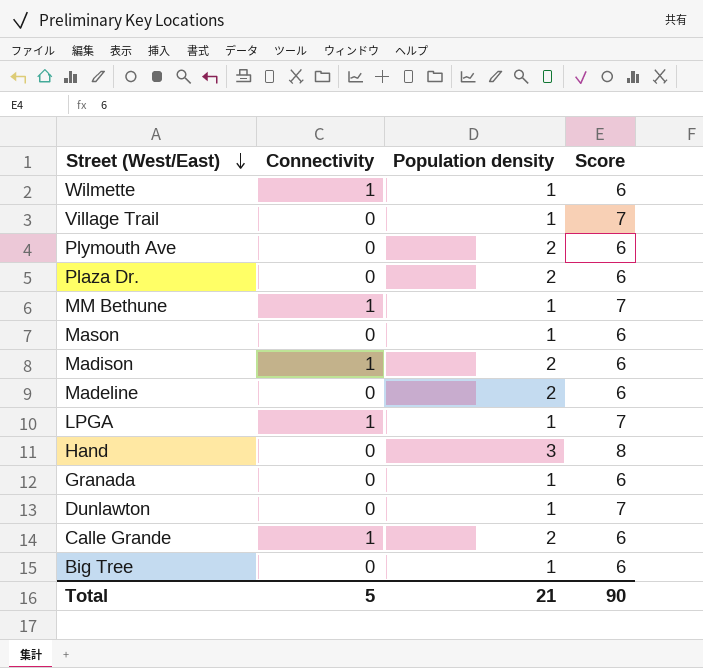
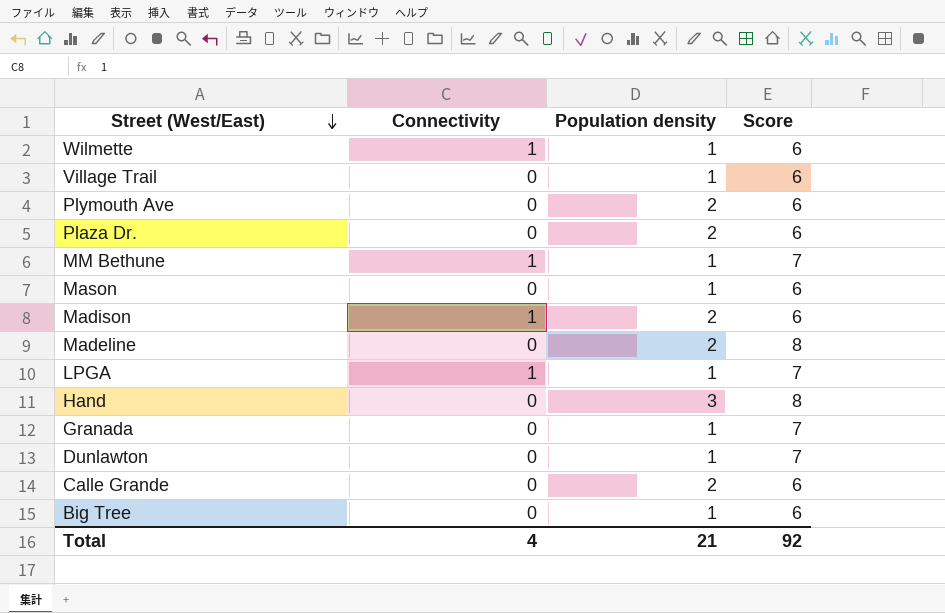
Village Trail | Score: 7 -> 6
Madeline | Score: 6 -> 8
Granada | Score: 6 -> 7
Calle Grande | Connectivity: 1 -> 0
Total | Connectivity: 5 -> 4
Total | Score: 90 -> 92

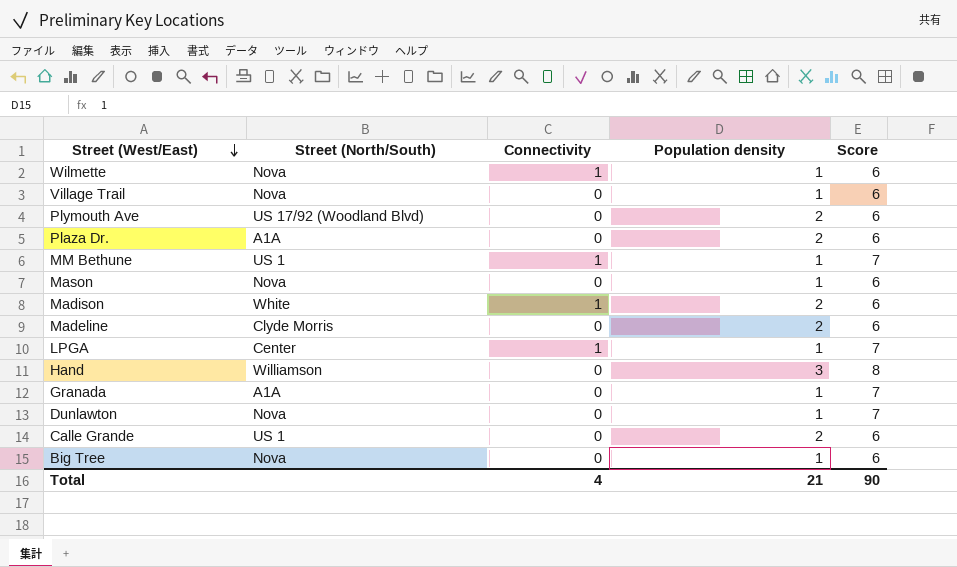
column Street (North/South) | position: none -> 2
Madeline | Score: 8 -> 6
Total | Score: 92 -> 90

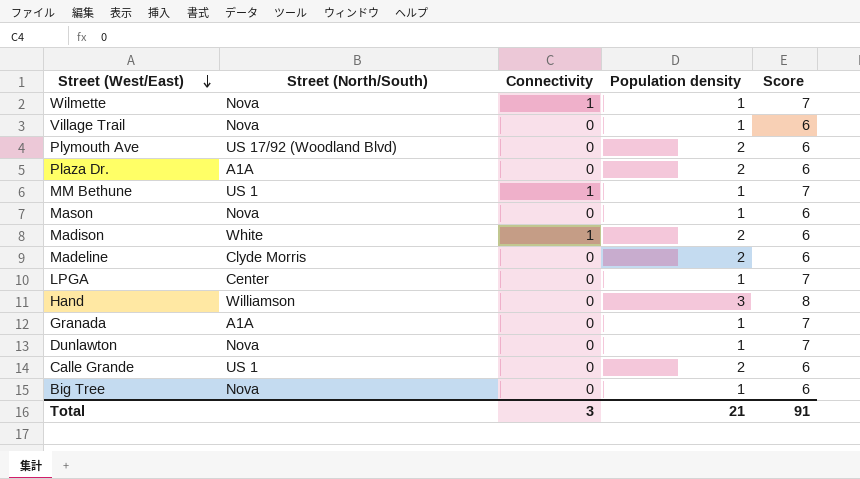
Wilmette | Score: 6 -> 7
LPGA | Connectivity: 1 -> 0
Total | Connectivity: 4 -> 3
Total | Score: 90 -> 91

